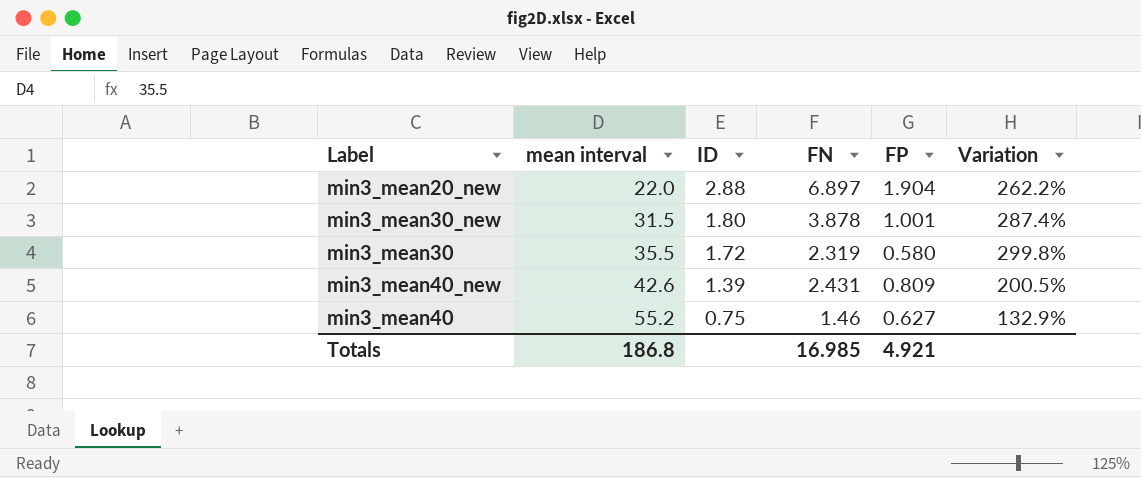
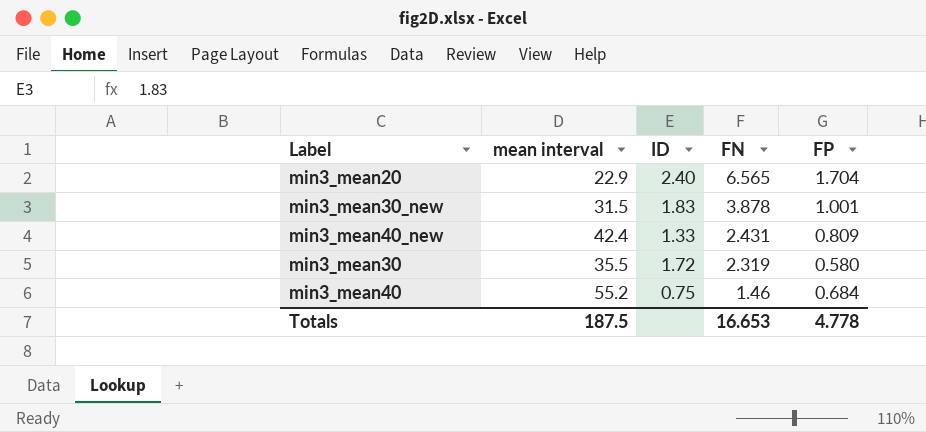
row order: mean interval ascending -> FN descending
column Variation | formula: ([FN] - [FP]) / [FP] -> none
row min3_mean20_new: 22.0 | 2.88 | 6.897 | 1.904 | 262.2% -> none
row min3_mean20: none -> 22.9 | 2.40 | 6.565 | 1.704
min3_mean30_new | ID: 1.80 -> 1.83
min3_mean40_new | mean interval: 42.6 -> 42.4
min3_mean40_new | ID: 1.39 -> 1.33
min3_mean40 | FP: 0.627 -> 0.684
Totals | mean interval: 186.8 -> 187.5
Totals | FN: 16.985 -> 16.653
Totals | FP: 4.921 -> 4.778

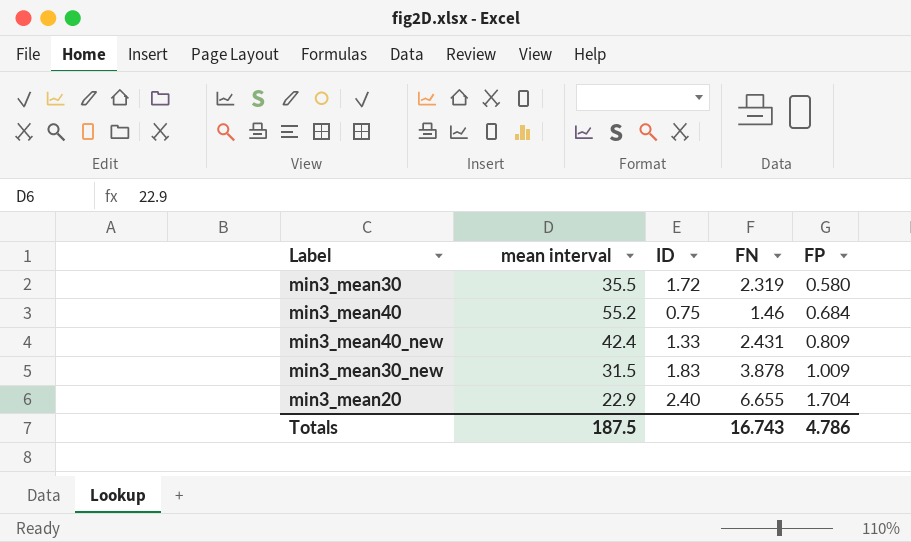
row order: FN descending -> FP ascending
min3_mean30_new | FP: 1.001 -> 1.009
min3_mean20 | FN: 6.565 -> 6.655
Totals | FN: 16.653 -> 16.743
Totals | FP: 4.778 -> 4.786

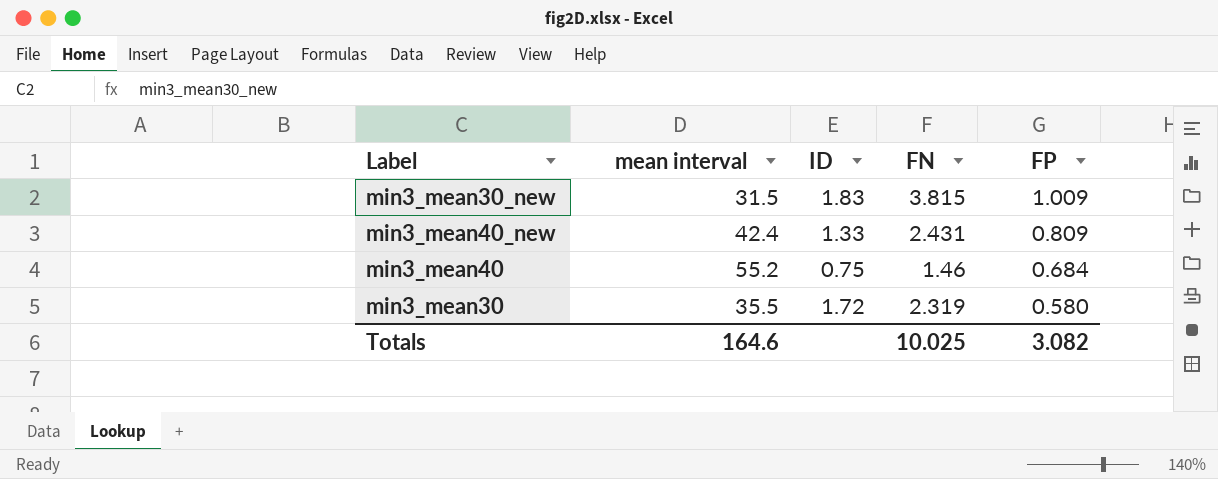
row order: FP ascending -> FP descending
row min3_mean20: 22.9 | 2.40 | 6.655 | 1.704 -> none
min3_mean30_new | FN: 3.878 -> 3.815
Totals | mean interval: 187.5 -> 164.6
Totals | FN: 16.743 -> 10.025
Totals | FP: 4.786 -> 3.082

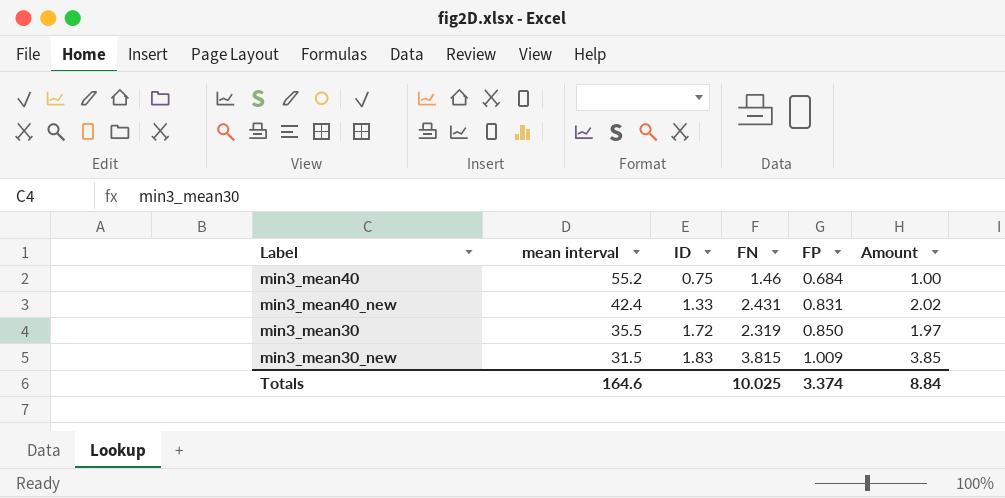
row order: FP descending -> mean interval descending
column Amount | formula: none -> [FN] * [FP]
min3_mean40_new | FP: 0.809 -> 0.831
min3_mean30 | FP: 0.580 -> 0.850
Totals | FP: 3.082 -> 3.374

